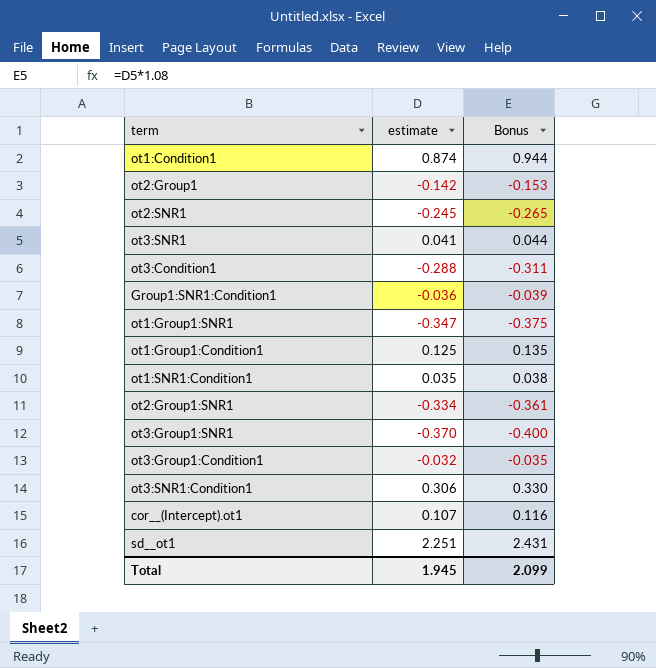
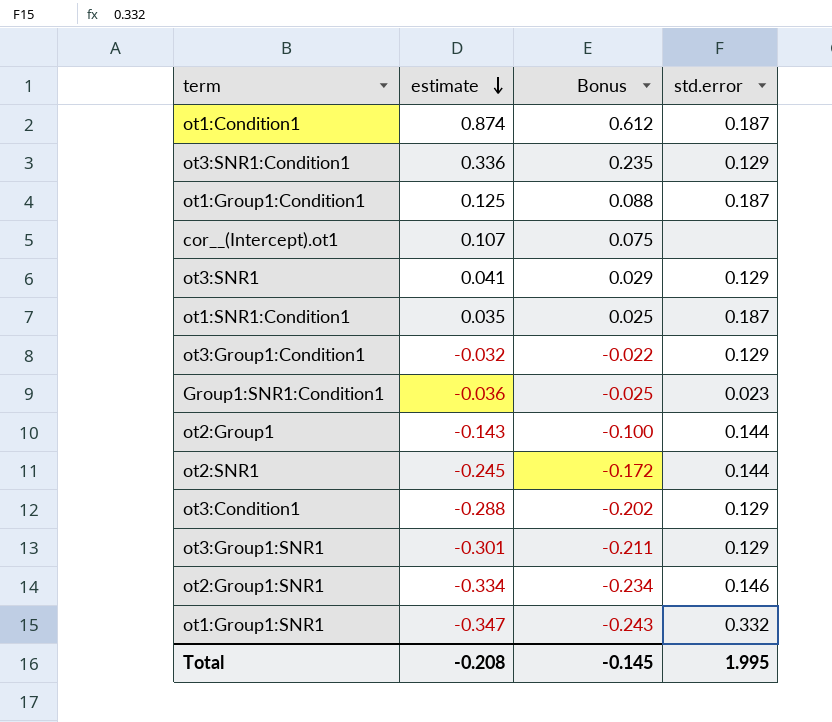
row order: none -> estimate descending
column Bonus | formula: [estimate] * 1.08 -> [estimate] * 0.7
column std.error | position: none -> 4
row sd__ot1: 2.251 | 2.431 -> none
ot3:SNR1:Condition1 | estimate: 0.306 -> 0.336
ot2:Group1 | estimate: -0.142 -> -0.143
ot3:Group1:SNR1 | estimate: -0.370 -> -0.301
Total | estimate: 1.945 -> -0.208
Total | Bonus: 2.099 -> -0.145

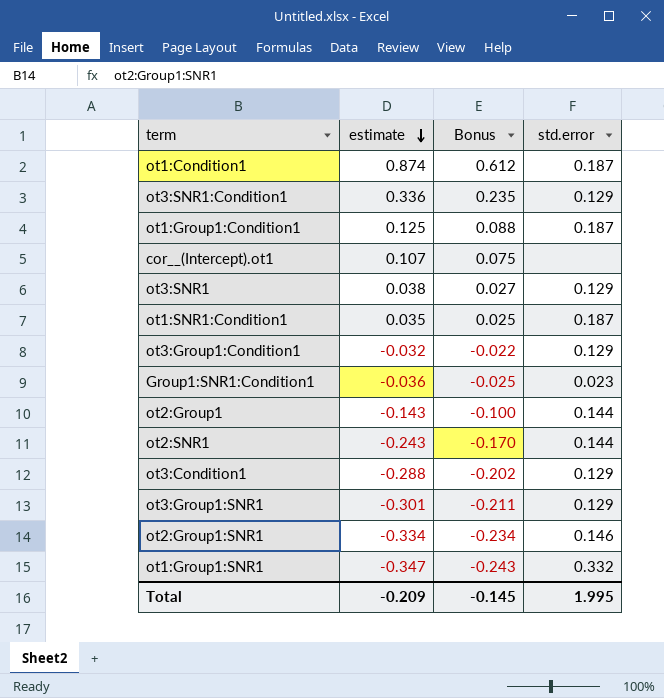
ot3:SNR1 | estimate: 0.041 -> 0.038
ot3:SNR1 | Bonus: 0.029 -> 0.027
ot2:SNR1 | estimate: -0.245 -> -0.243
ot2:SNR1 | Bonus: -0.172 -> -0.170
Total | estimate: -0.208 -> -0.209

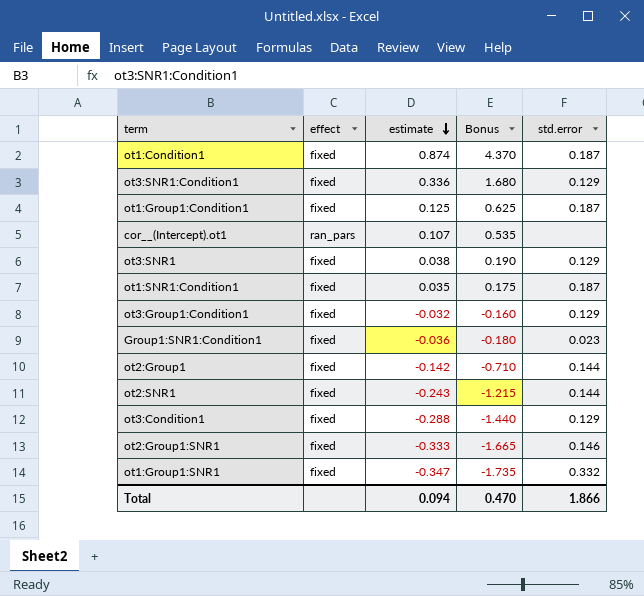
column effect | position: none -> 2
column Bonus | formula: [estimate] * 0.7 -> [estimate] * 5
row ot3:Group1:SNR1: -0.301 | -0.211 | 0.129 -> none
ot2:Group1 | estimate: -0.143 -> -0.142
ot2:Group1:SNR1 | estimate: -0.334 -> -0.333
Total | estimate: -0.209 -> 0.094
Total | Bonus: -0.145 -> 0.470
Total | std.error: 1.995 -> 1.866

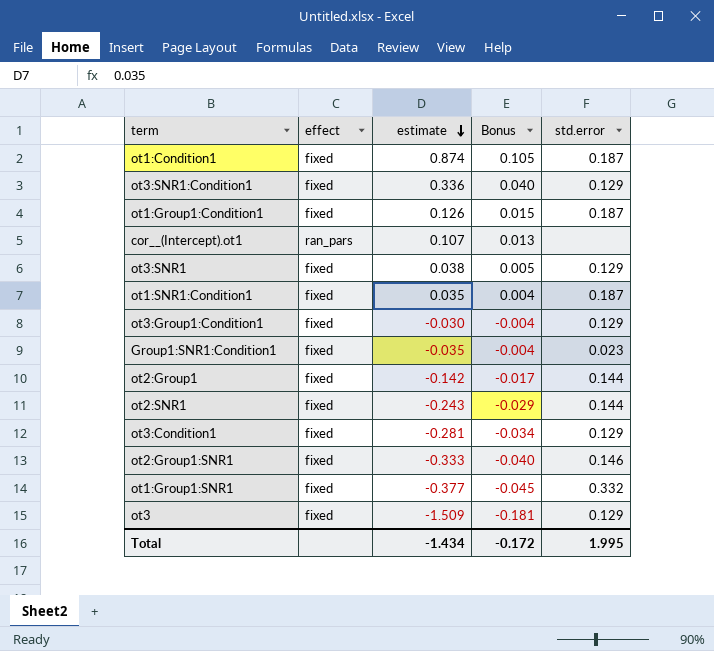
column Bonus | formula: [estimate] * 5 -> [estimate] * 0.12
ot1:Group1:Condition1 | estimate: 0.125 -> 0.126
ot3:Group1:Condition1 | estimate: -0.032 -> -0.030
Group1:SNR1:Condition1 | estimate: -0.036 -> -0.035
ot3:Condition1 | estimate: -0.288 -> -0.281
ot1:Group1:SNR1 | estimate: -0.347 -> -0.377
row ot3: none -> fixed | -1.509 | -0.181 | 0.129
Total | estimate: 0.094 -> -1.434
Total | Bonus: 0.470 -> -0.172
Total | std.error: 1.866 -> 1.995

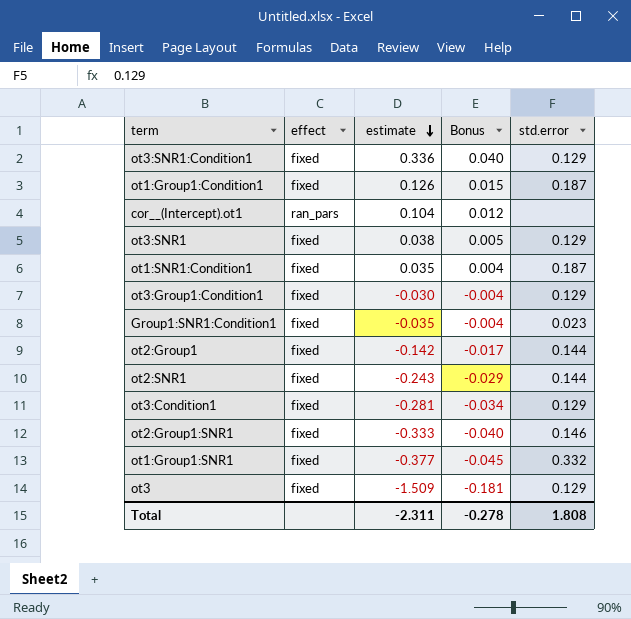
row ot1:Condition1: fixed | 0.874 | 0.105 | 0.187 -> none
cor__(Intercept).ot1 | estimate: 0.107 -> 0.104
cor__(Intercept).ot1 | Bonus: 0.013 -> 0.012
Total | estimate: -1.434 -> -2.311
Total | Bonus: -0.172 -> -0.278
Total | std.error: 1.995 -> 1.808

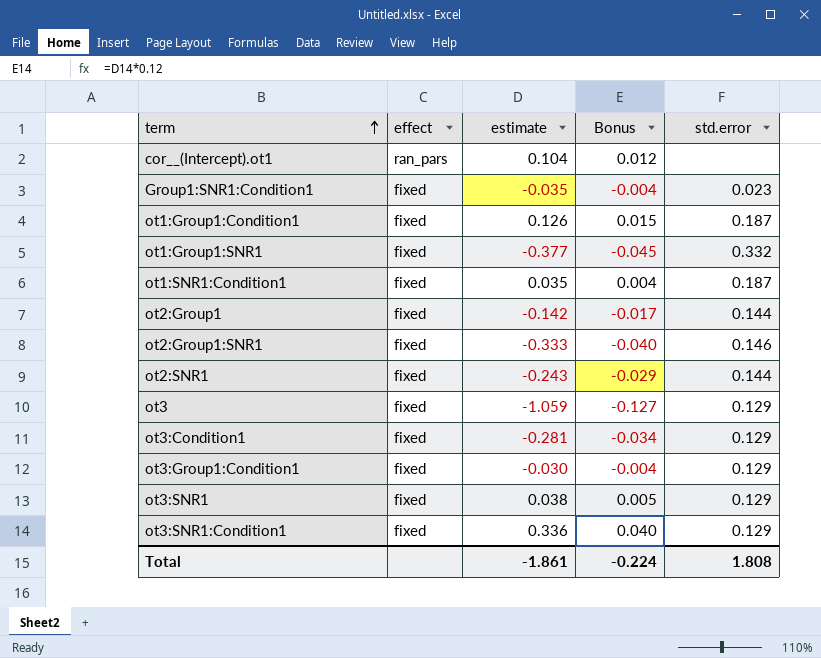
row order: estimate descending -> term ascending
ot3 | estimate: -1.509 -> -1.059
ot3 | Bonus: -0.181 -> -0.127
Total | estimate: -2.311 -> -1.861
Total | Bonus: -0.278 -> -0.224

